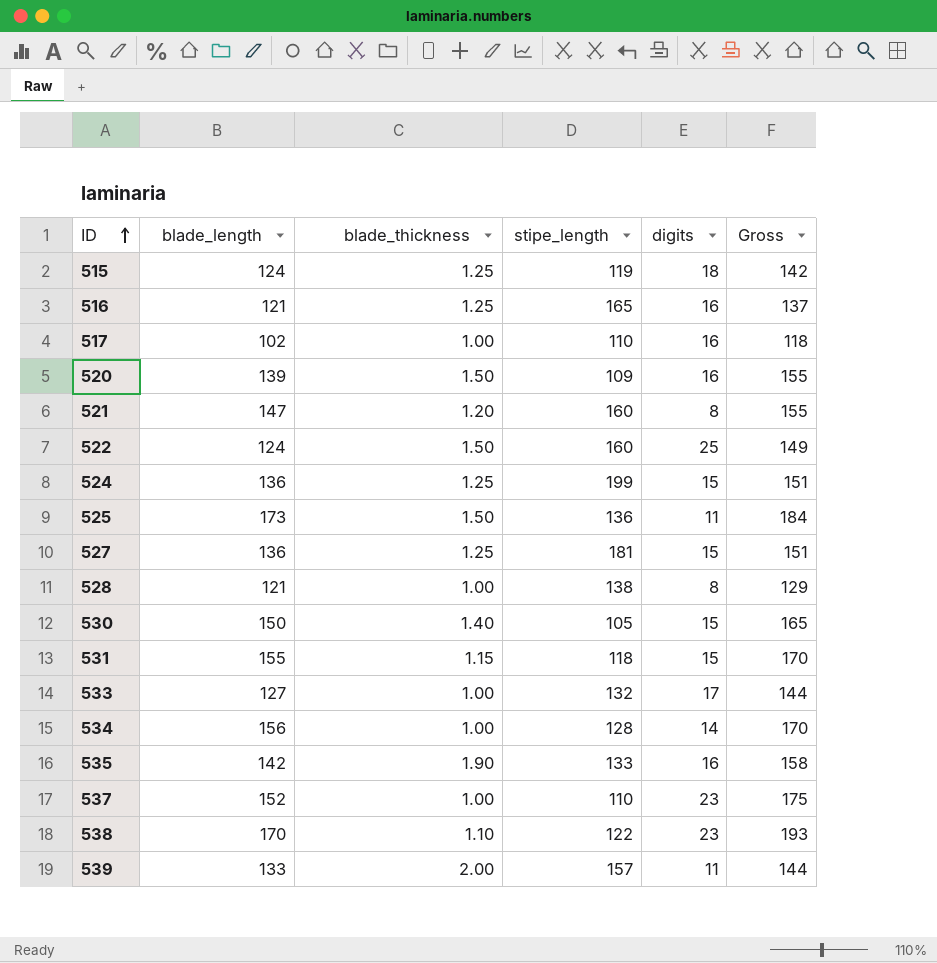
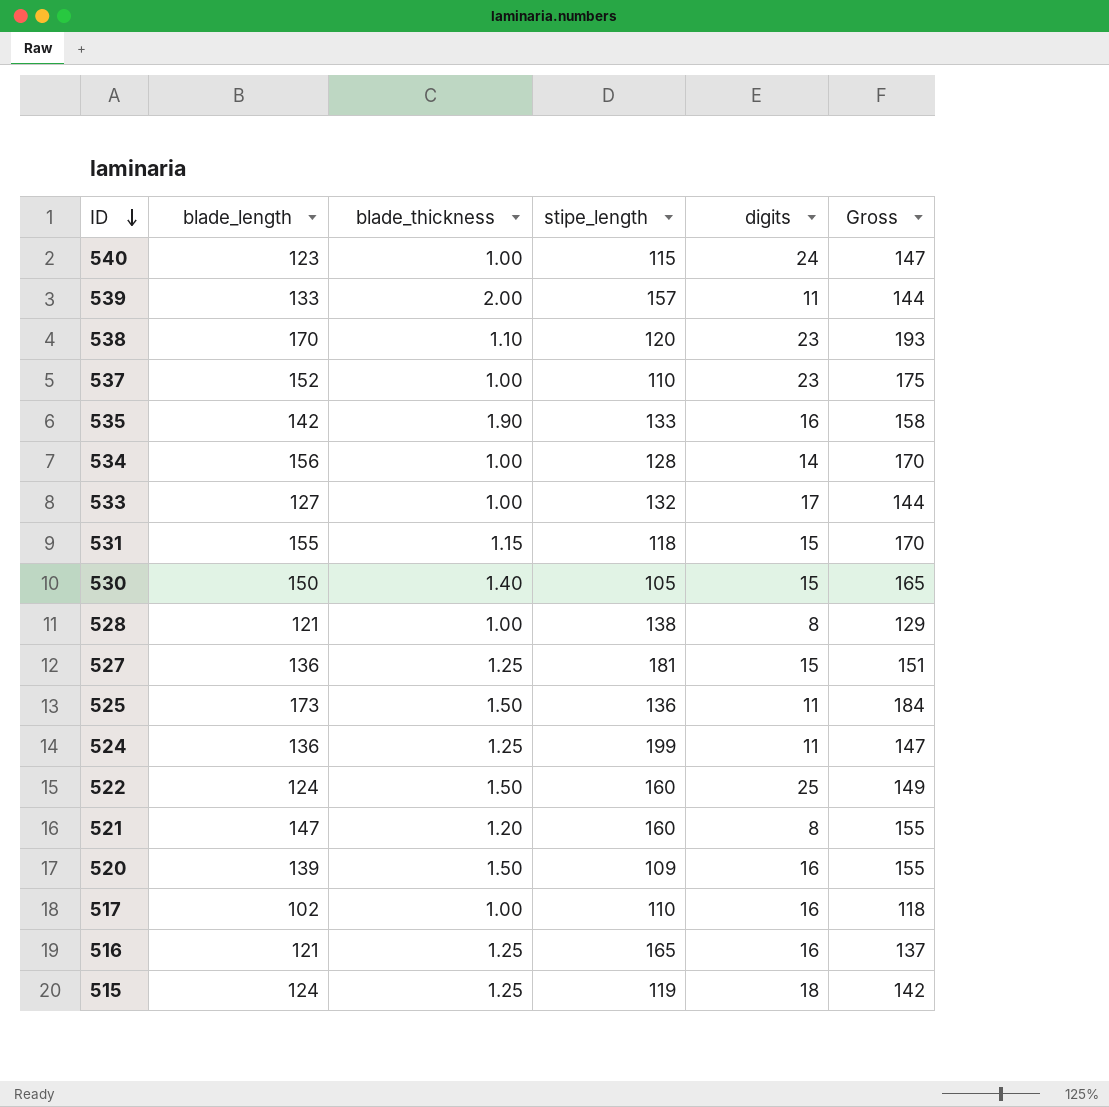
row order: ID ascending -> ID descending
row 540: none -> 123 | 1.00 | 115 | 24 | 147
538 | stipe_length: 122 -> 120
524 | digits: 15 -> 11
524 | Gross: 151 -> 147

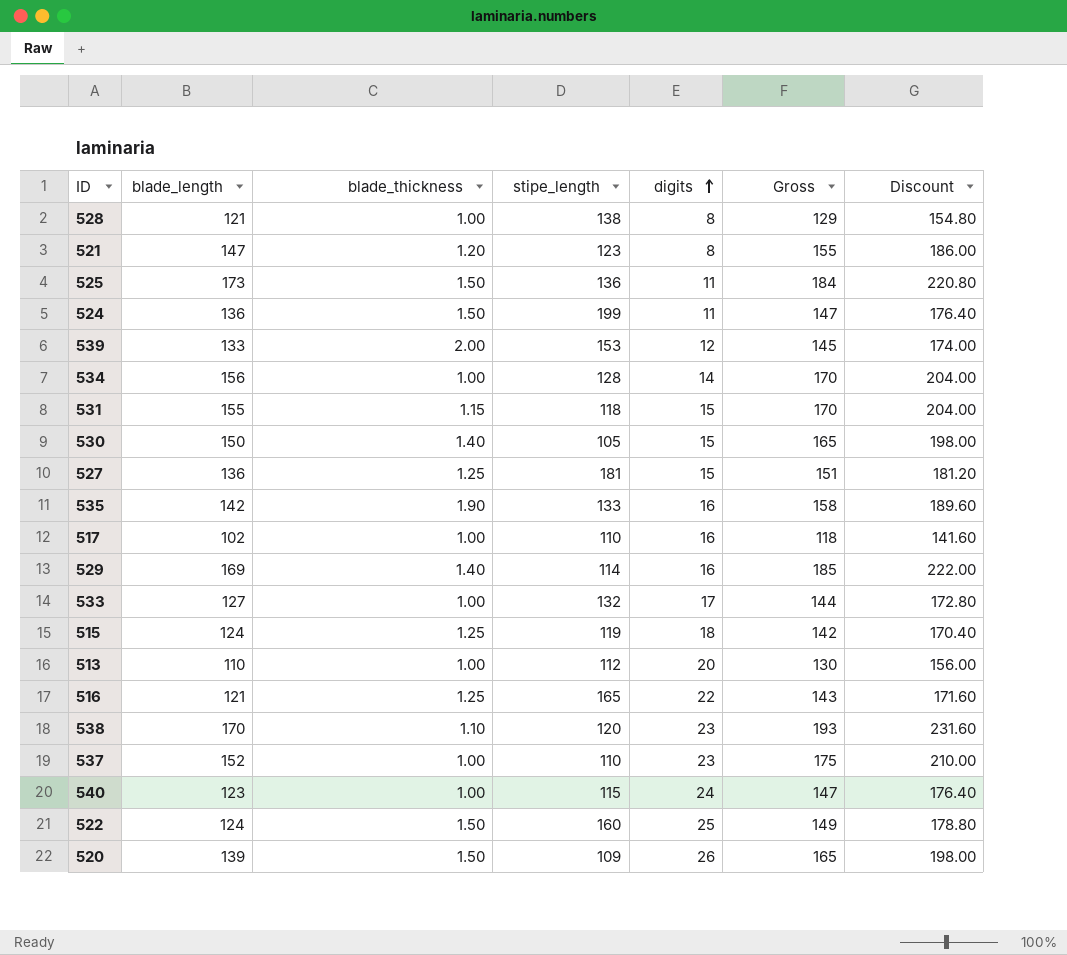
row order: ID descending -> digits ascending
column Discount | formula: none -> [Gross] * 1.2
521 | stipe_length: 160 -> 123
524 | blade_thickness: 1.25 -> 1.50
539 | stipe_length: 157 -> 153
539 | digits: 11 -> 12
539 | Gross: 144 -> 145
row 529: none -> 169 | 1.40 | 114 | 16 | 185 | 222.00
row 513: none -> 110 | 1.00 | 112 | 20 | 130 | 156.00
516 | digits: 16 -> 22
516 | Gross: 137 -> 143
520 | digits: 16 -> 26
520 | Gross: 155 -> 165

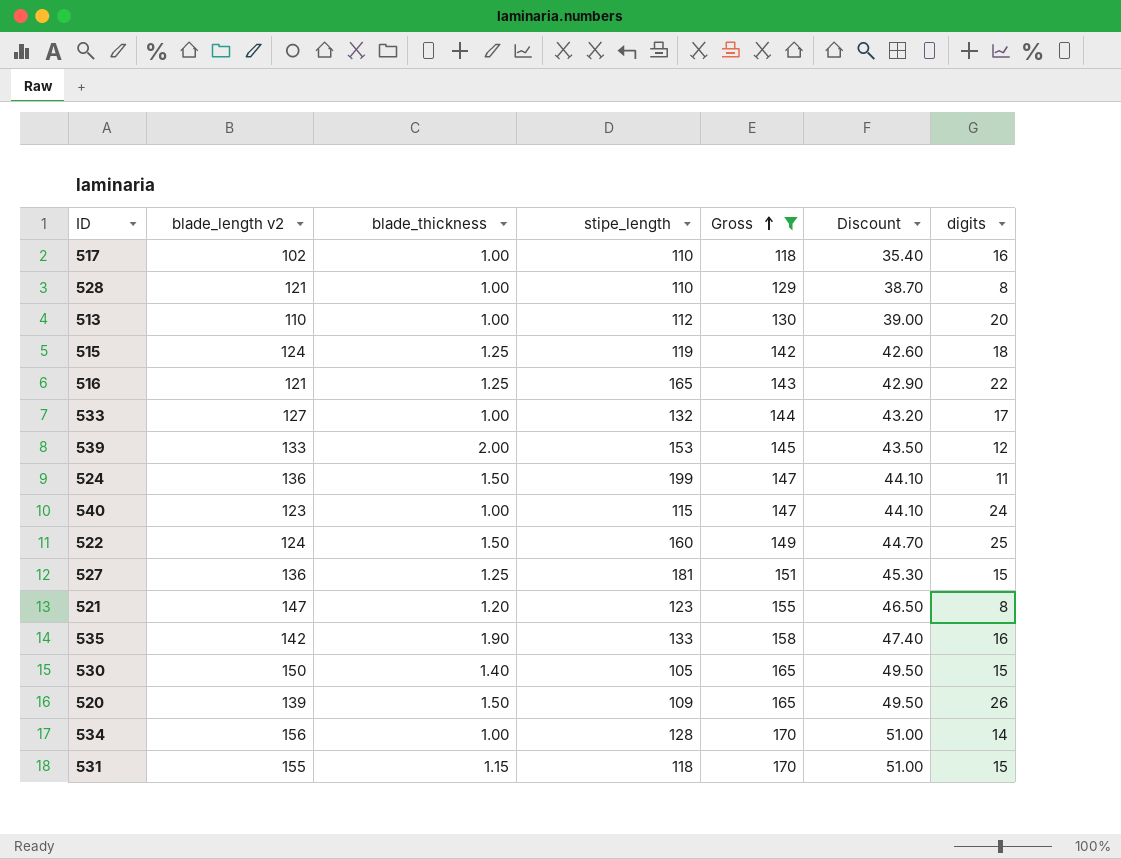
filter: none -> Gross <= 170
row order: digits ascending -> Gross ascending
column name: blade_length -> blade_length v2
column Discount | formula: [Gross] * 1.2 -> [Gross] * 0.3
column digits | position: 5 -> 7
528 | stipe_length: 138 -> 110

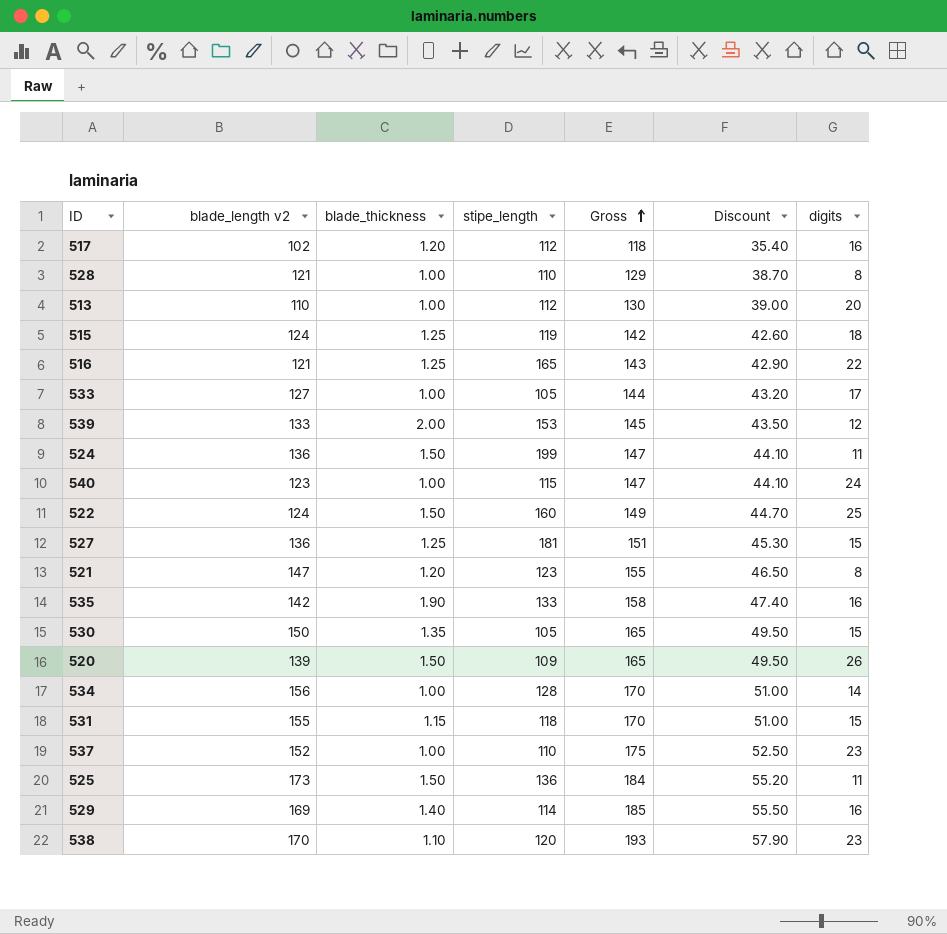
filter: Gross <= 170 -> none
517 | blade_thickness: 1.00 -> 1.20
517 | stipe_length: 110 -> 112
533 | stipe_length: 132 -> 105
530 | blade_thickness: 1.40 -> 1.35

